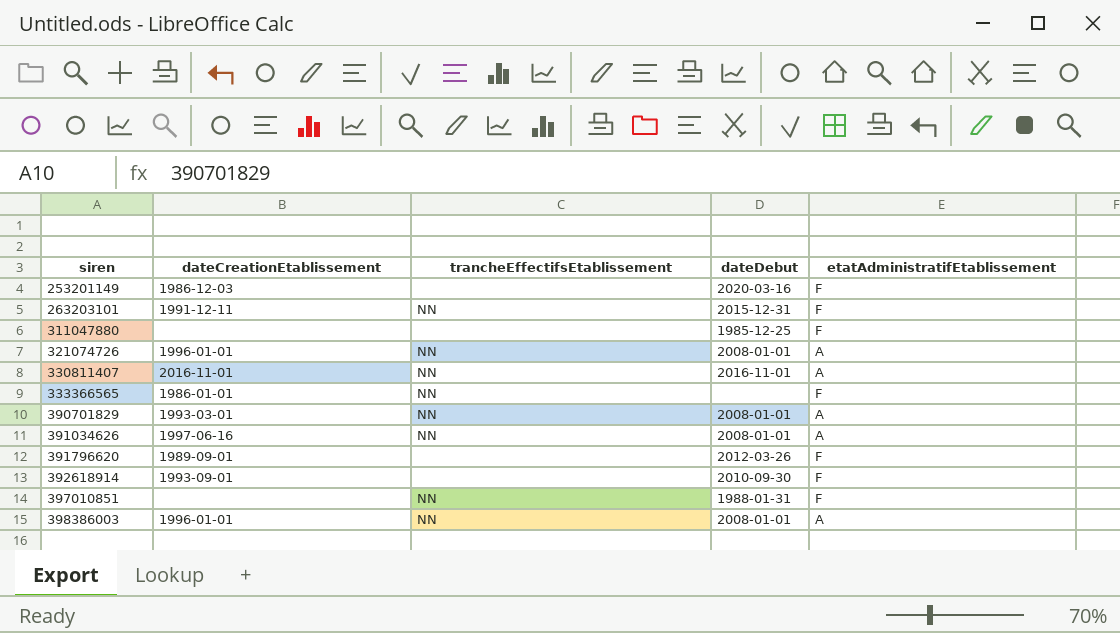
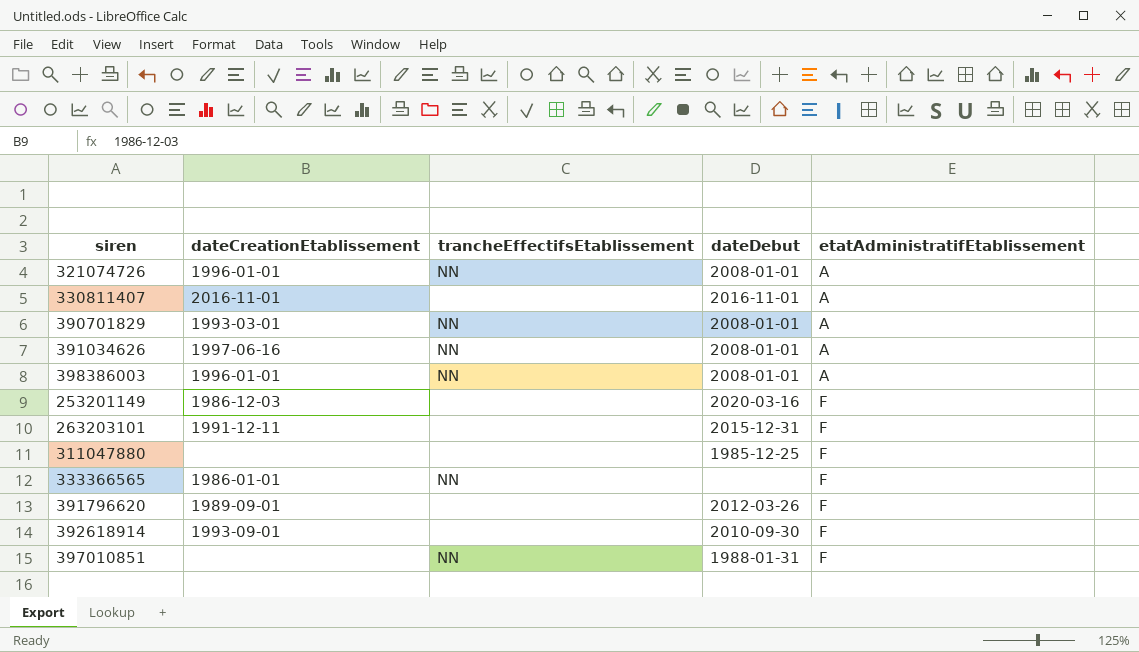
row order: siren ascending -> etatAdministratifEtablissement ascending
330811407 | trancheEffectifsEtablissement: NN -> none
263203101 | trancheEffectifsEtablissement: NN -> none

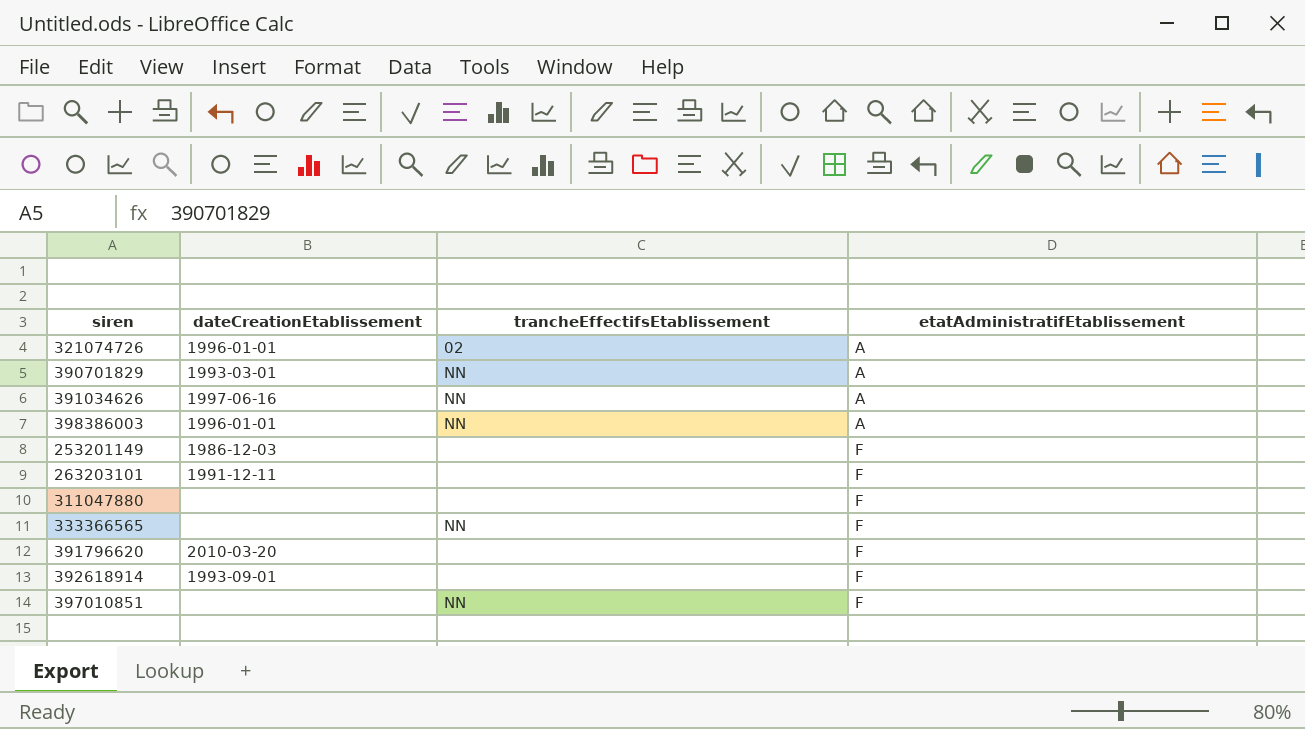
column dateDebut | position: 4 -> none
row 330811407: 2016-11-01 | none | 2016-11-01 | A -> none
321074726 | trancheEffectifsEtablissement: NN -> 02
333366565 | dateCreationEtablissement: 1986-01-01 -> none
391796620 | dateCreationEtablissement: 1989-09-01 -> 2010-03-20

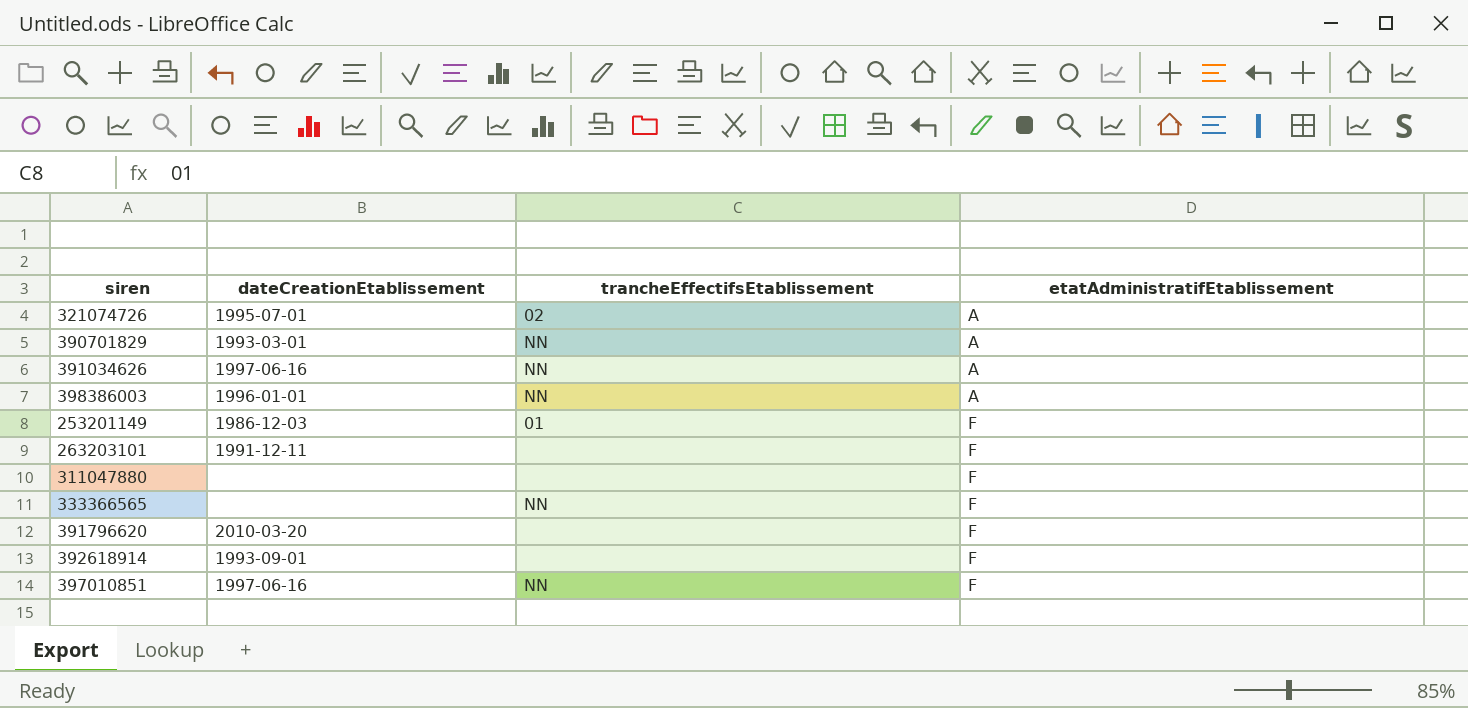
321074726 | dateCreationEtablissement: 1996-01-01 -> 1995-07-01
253201149 | trancheEffectifsEtablissement: none -> 01
397010851 | dateCreationEtablissement: none -> 1997-06-16

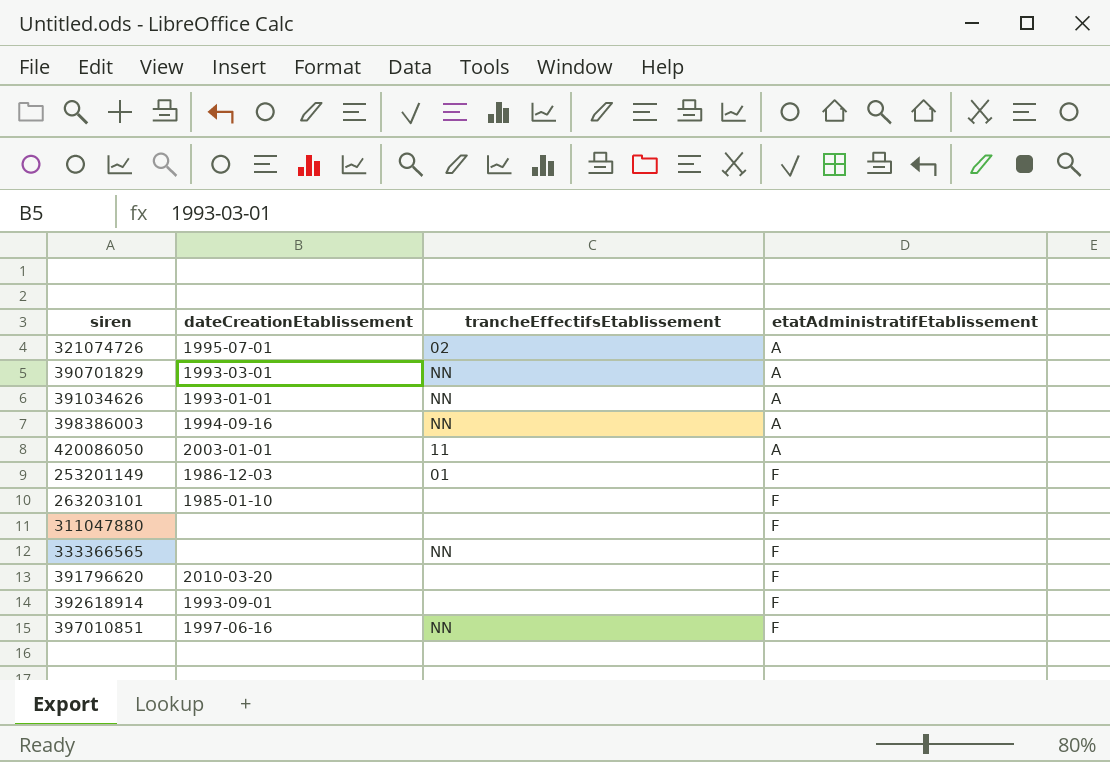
391034626 | dateCreationEtablissement: 1997-06-16 -> 1993-01-01
398386003 | dateCreationEtablissement: 1996-01-01 -> 1994-09-16
row 420086050: none -> 2003-01-01 | 11 | A
263203101 | dateCreationEtablissement: 1991-12-11 -> 1985-01-10

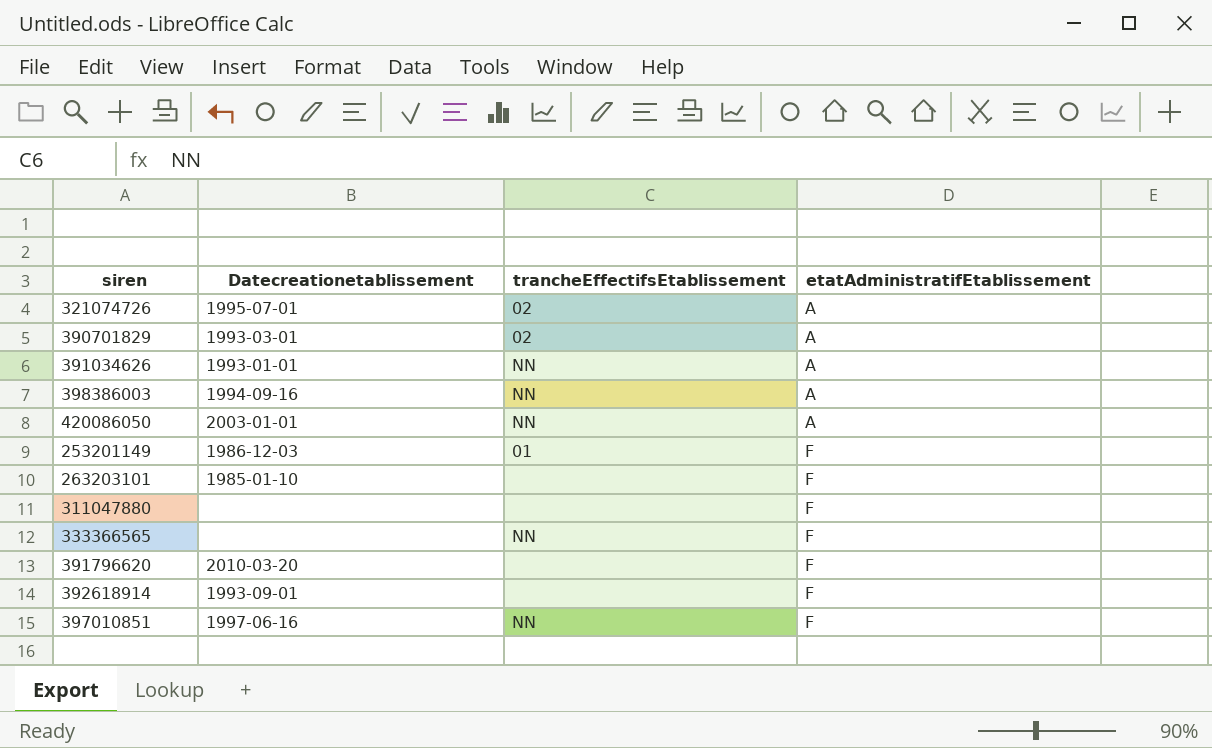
column name: dateCreationEtablissement -> Datecreationetablissement
390701829 | trancheEffectifsEtablissement: NN -> 02
420086050 | trancheEffectifsEtablissement: 11 -> NN

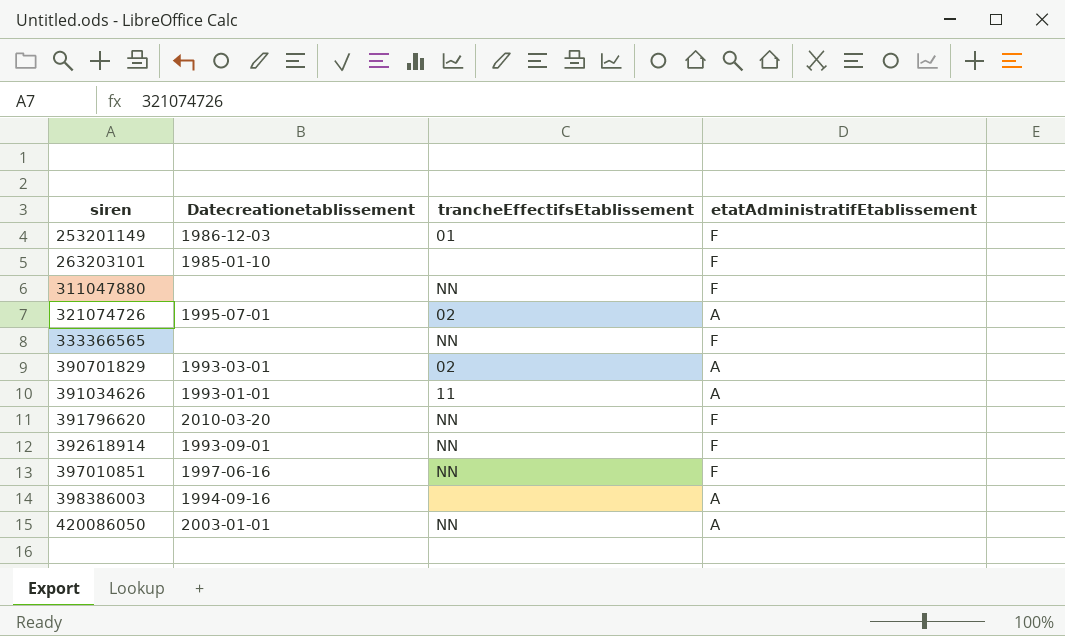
row order: etatAdministratifEtablissement ascending -> siren ascending
311047880 | trancheEffectifsEtablissement: none -> NN
391034626 | trancheEffectifsEtablissement: NN -> 11
391796620 | trancheEffectifsEtablissement: none -> NN
392618914 | trancheEffectifsEtablissement: none -> NN
398386003 | trancheEffectifsEtablissement: NN -> none

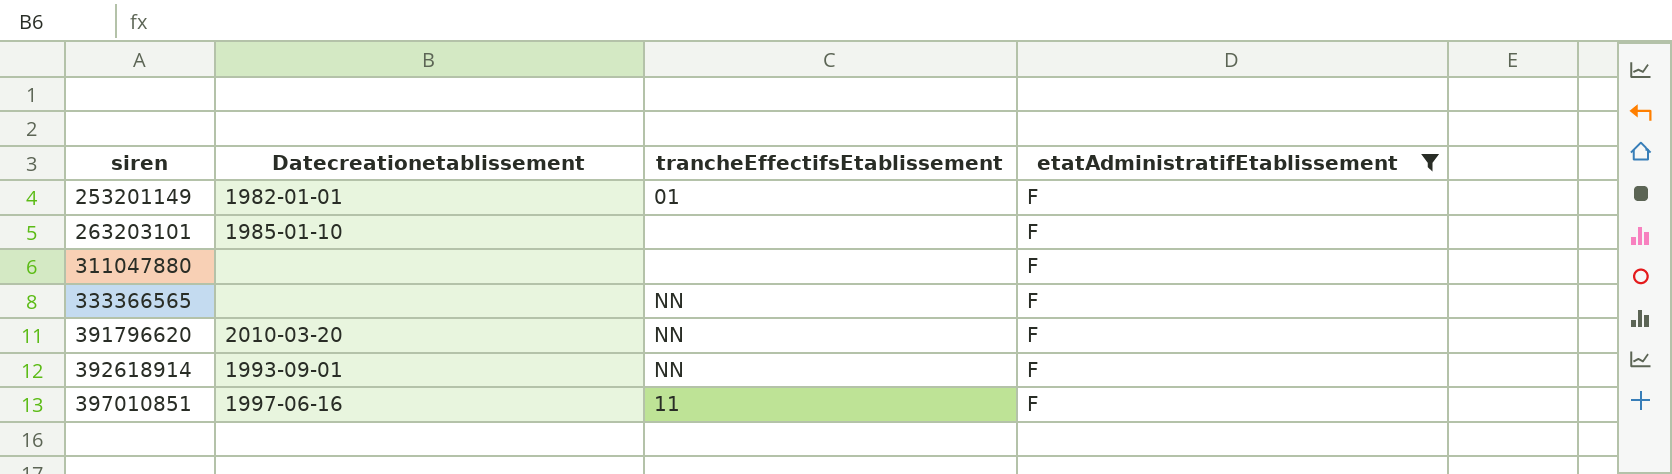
filter: none -> etatAdministratifEtablissement = F
253201149 | Datecreationetablissement: 1986-12-03 -> 1982-01-01
311047880 | trancheEffectifsEtablissement: NN -> none
397010851 | trancheEffectifsEtablissement: NN -> 11

